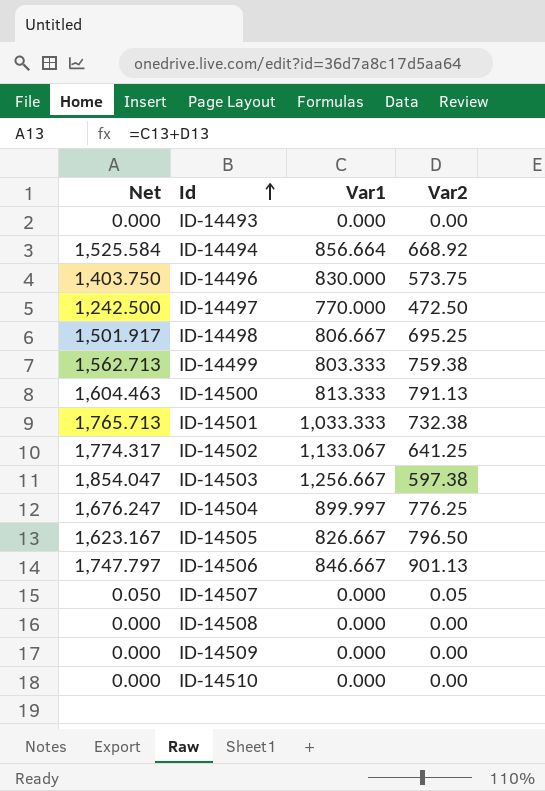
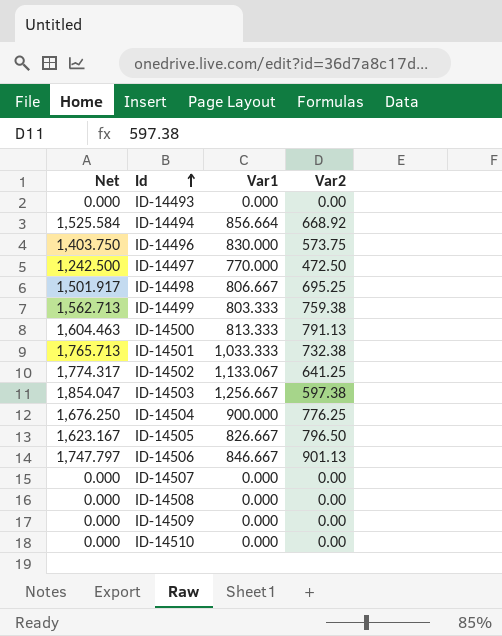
ID-14504 | Net: 1,676.247 -> 1,676.250
ID-14504 | Var1: 899.997 -> 900.000
ID-14507 | Net: 0.050 -> 0.000
ID-14507 | Var2: 0.05 -> 0.00

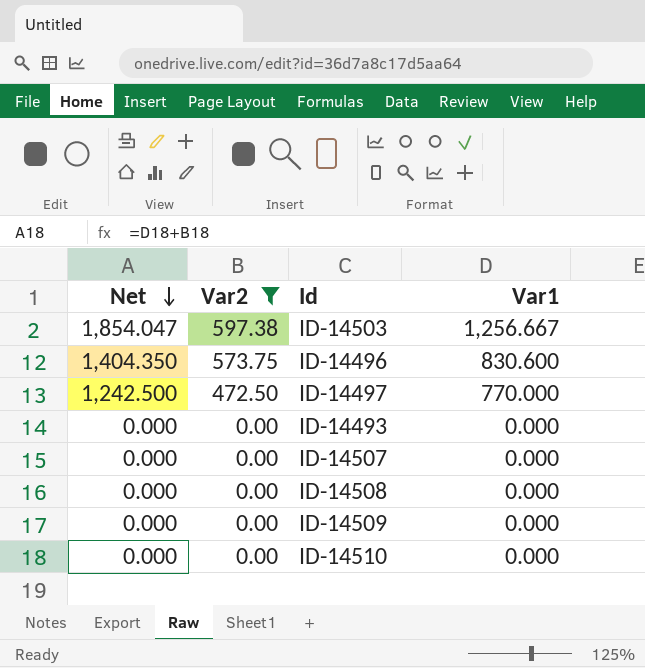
filter: none -> Var2 <= 597.38
row order: Id ascending -> Net descending
column Var2 | position: 4 -> 2
ID-14496 | Net: 1,403.750 -> 1,404.350
ID-14496 | Var1: 830.000 -> 830.600

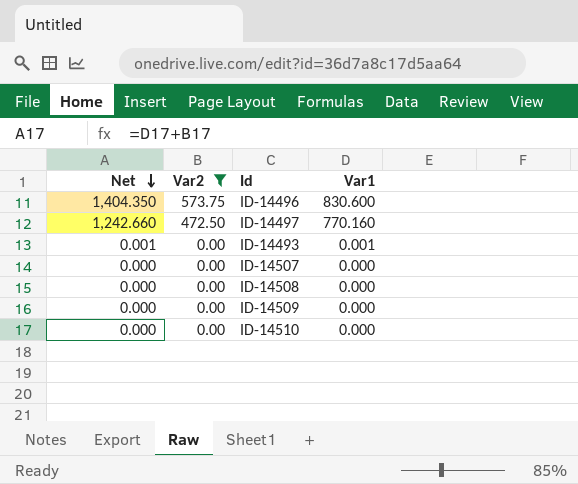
row ID-14503: 1,854.047 | 597.38 | 1,256.667 -> none
ID-14497 | Net: 1,242.500 -> 1,242.660
ID-14497 | Var1: 770.000 -> 770.160
ID-14493 | Net: 0.000 -> 0.001
ID-14493 | Var1: 0.000 -> 0.001

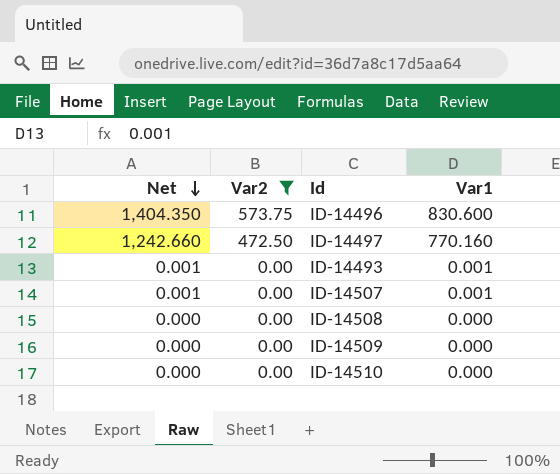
ID-14507 | Net: 0.000 -> 0.001
ID-14507 | Var1: 0.000 -> 0.001

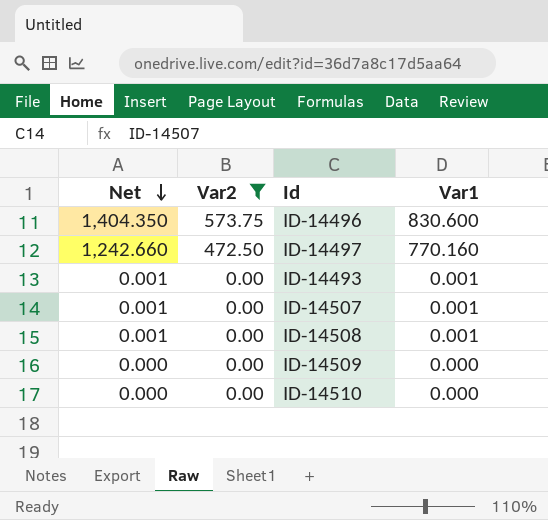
ID-14508 | Net: 0.000 -> 0.001
ID-14508 | Var1: 0.000 -> 0.001

